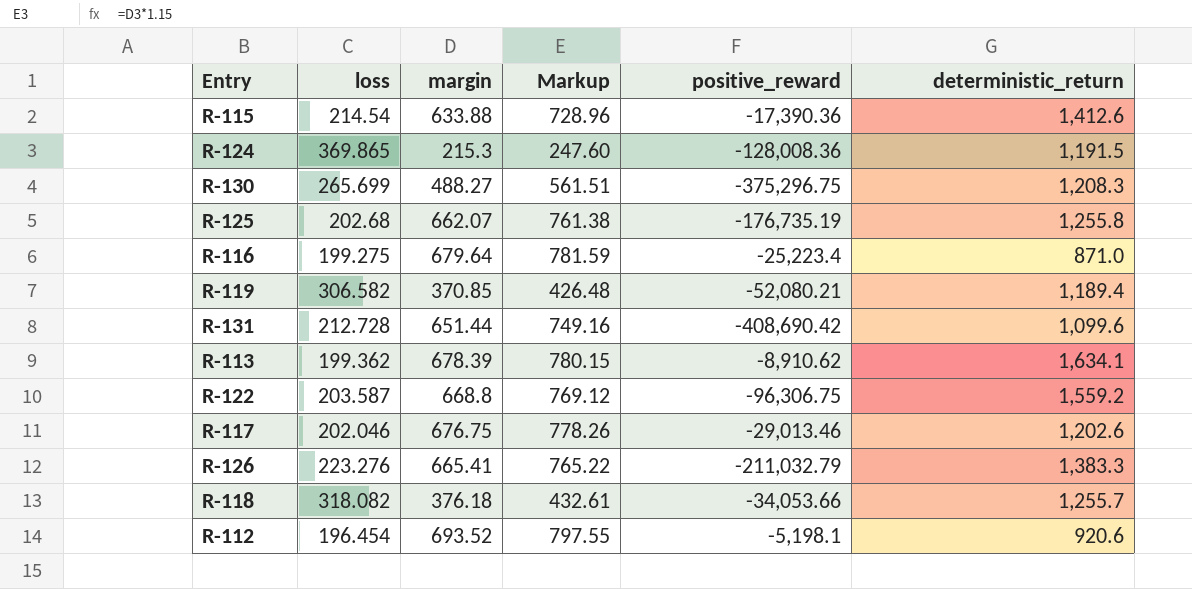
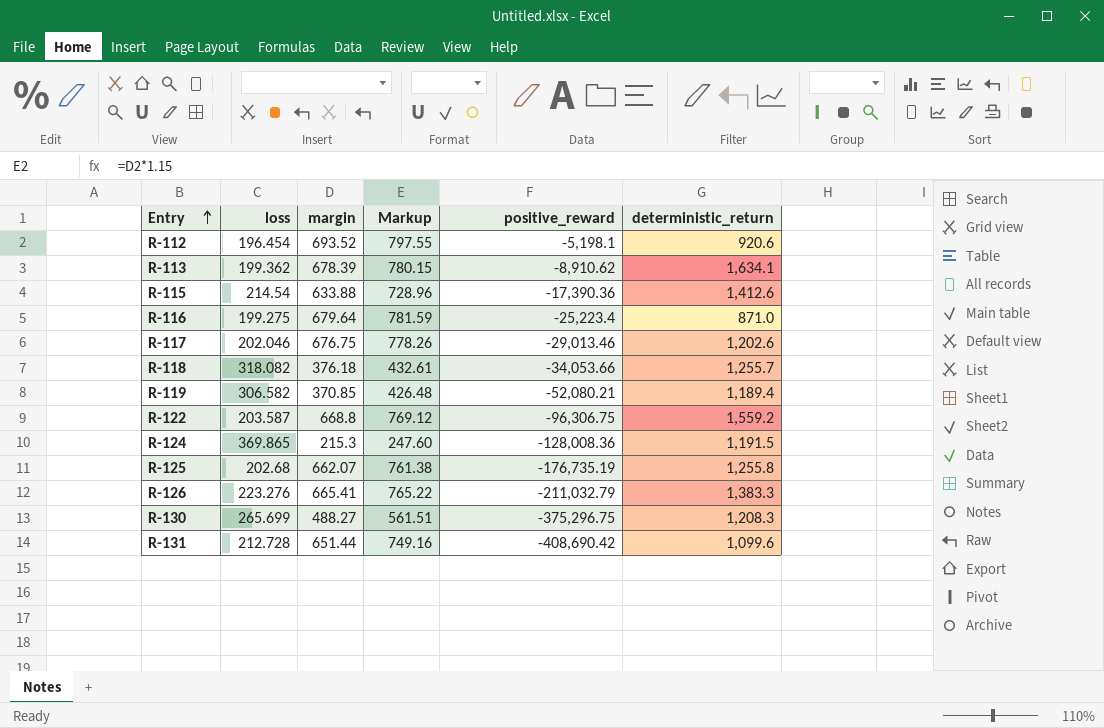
row order: none -> Entry ascending

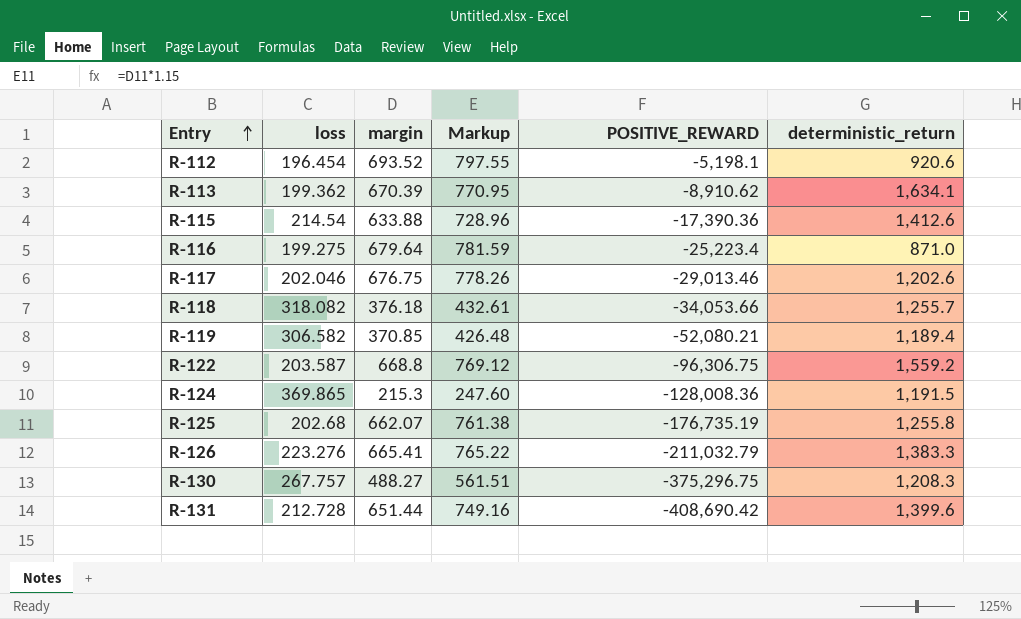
column name: positive_reward -> POSITIVE_REWARD
R-113 | margin: 678.39 -> 670.39
R-113 | Markup: 780.15 -> 770.95
R-130 | loss: 265.699 -> 267.757
R-131 | deterministic_return: 1,099.6 -> 1,399.6

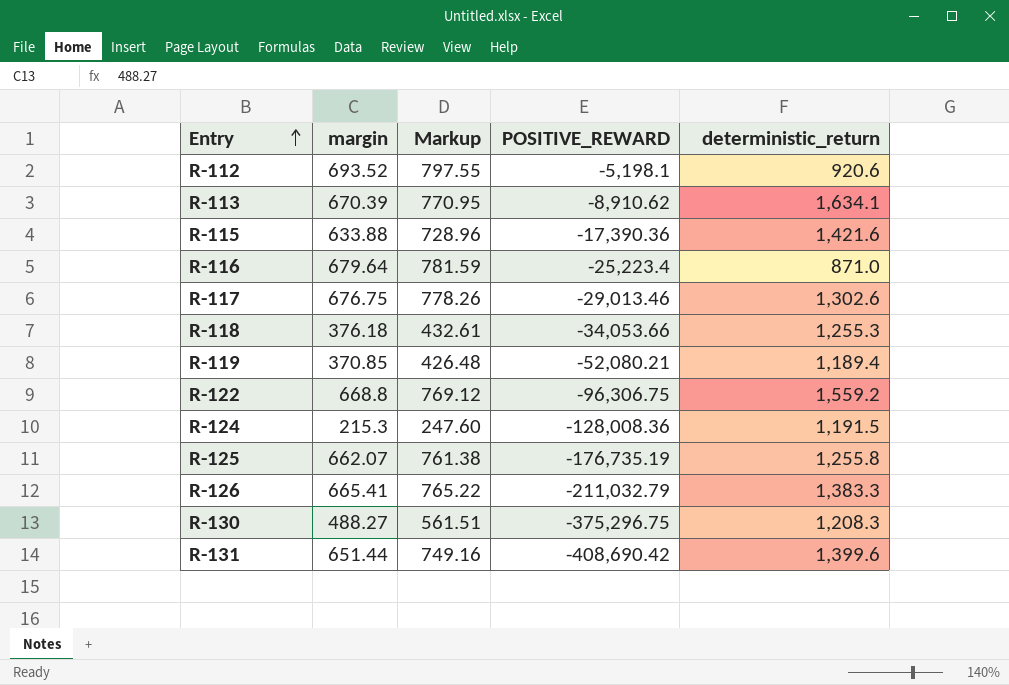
column loss | position: 2 -> none
R-115 | deterministic_return: 1,412.6 -> 1,421.6
R-117 | deterministic_return: 1,202.6 -> 1,302.6
R-118 | deterministic_return: 1,255.7 -> 1,255.3

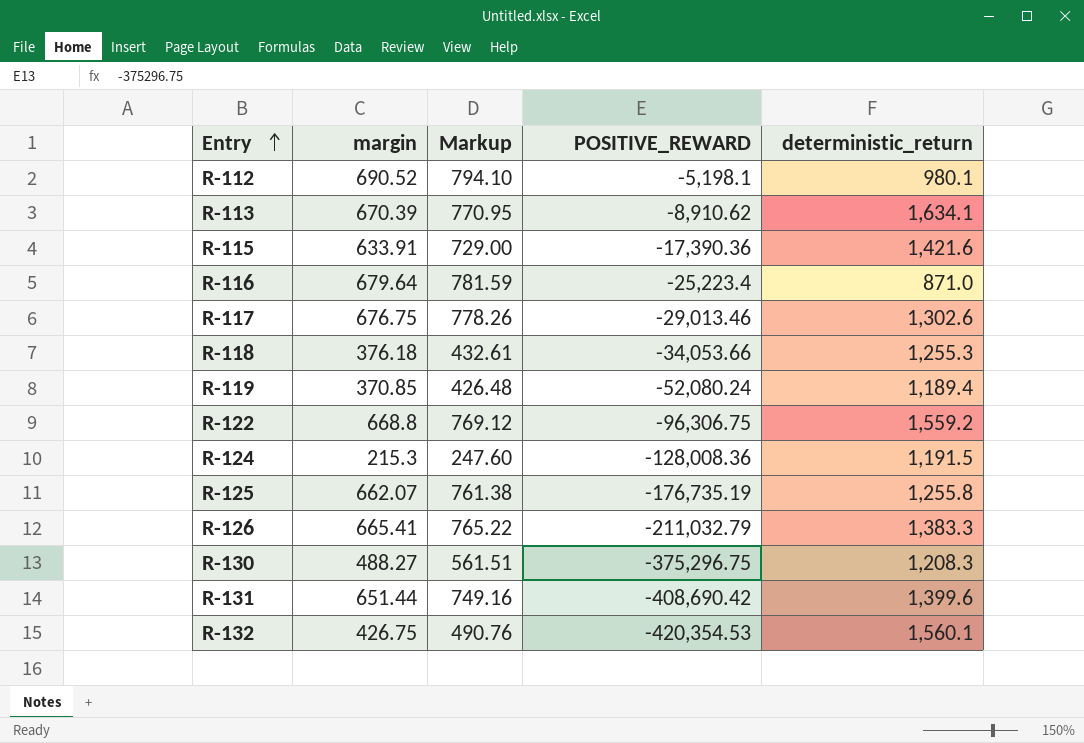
R-112 | margin: 693.52 -> 690.52
R-112 | Markup: 797.55 -> 794.10
R-112 | deterministic_return: 920.6 -> 980.1
R-115 | margin: 633.88 -> 633.91
R-115 | Markup: 728.96 -> 729.00
R-119 | POSITIVE_REWARD: -52,080.21 -> -52,080.24
row R-132: none -> 426.75 | 490.76 | -420,354.53 | 1,560.1

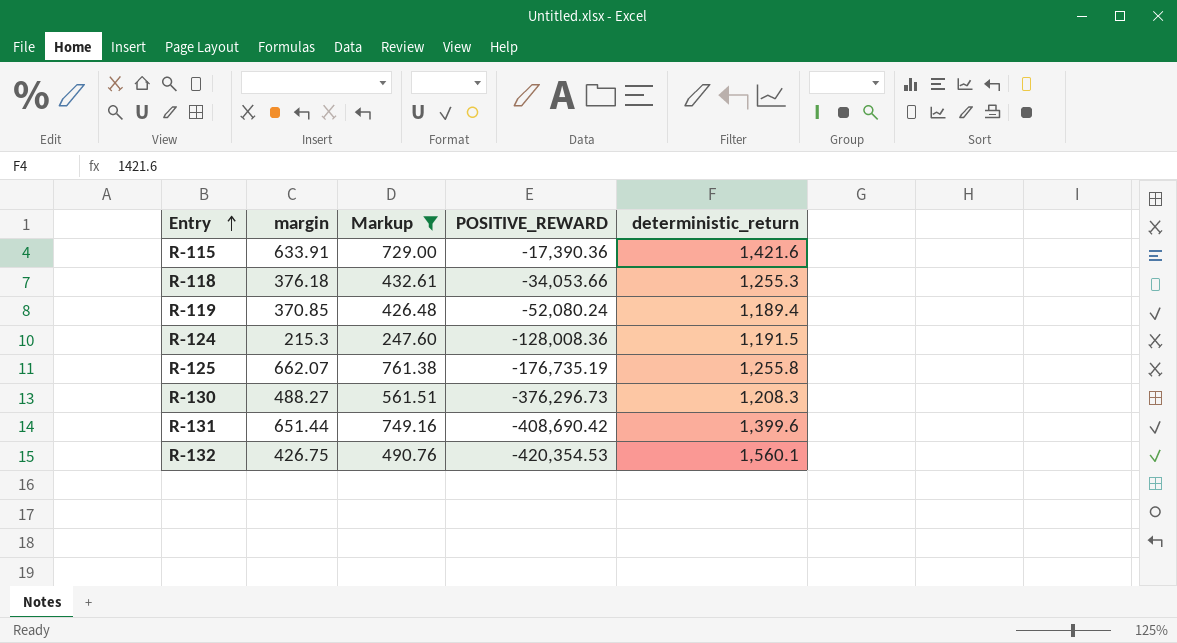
filter: none -> Markup <= 761.38
R-130 | POSITIVE_REWARD: -375,296.75 -> -376,296.73

